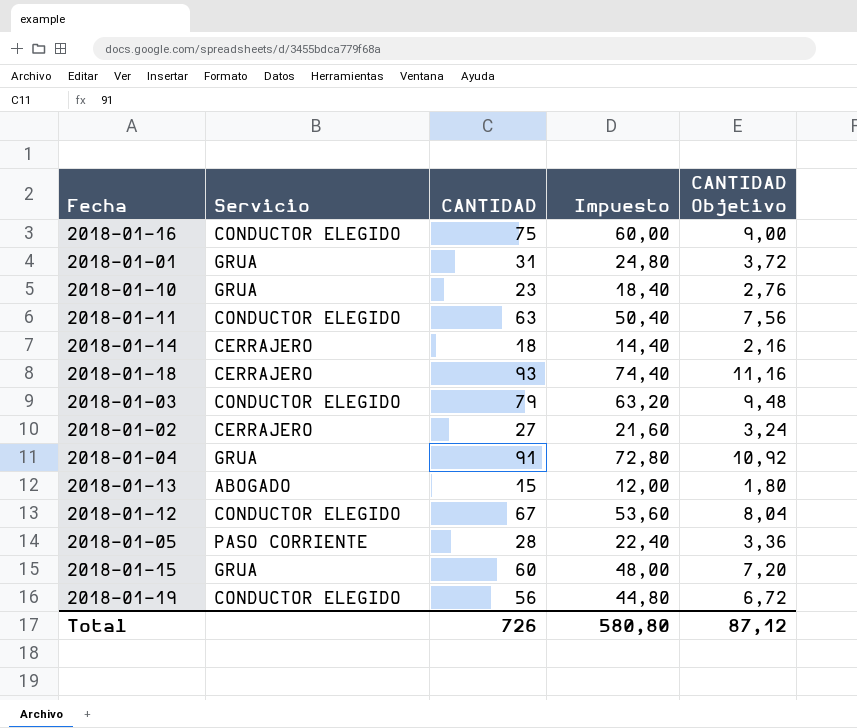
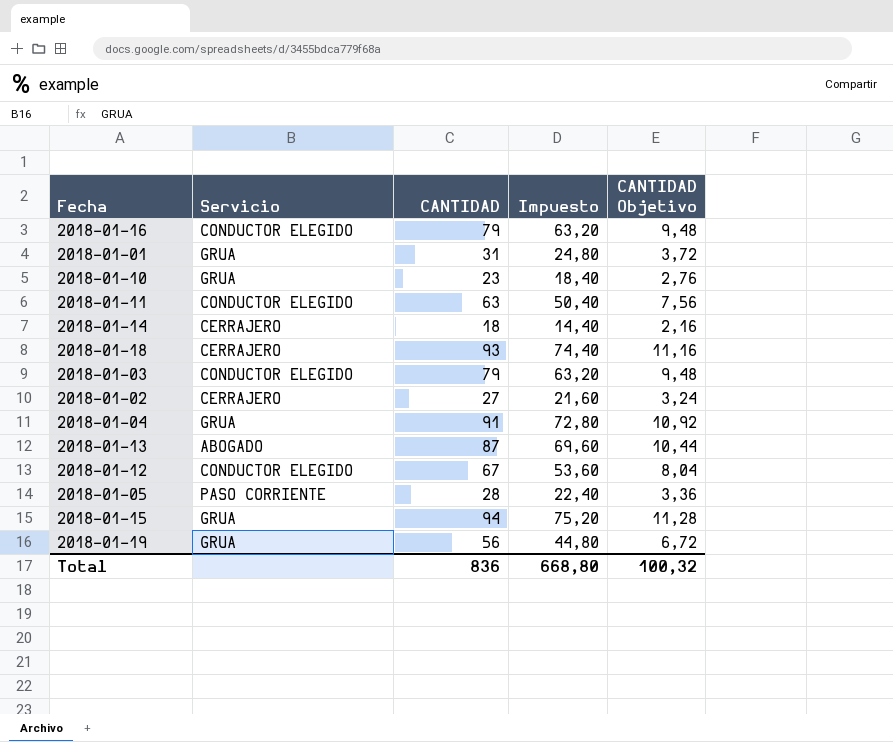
2018-01-16 | CANTIDAD: 75 -> 79
2018-01-16 | Impuesto: 60,00 -> 63,20
2018-01-16 | CANTIDAD Objetivo: 9,00 -> 9,48
2018-01-13 | CANTIDAD: 15 -> 87
2018-01-13 | Impuesto: 12,00 -> 69,60
2018-01-13 | CANTIDAD Objetivo: 1,80 -> 10,44
2018-01-15 | CANTIDAD: 60 -> 94
2018-01-15 | Impuesto: 48,00 -> 75,20
2018-01-15 | CANTIDAD Objetivo: 7,20 -> 11,28
2018-01-19 | Servicio: CONDUCTOR ELEGIDO -> GRUA
Total | CANTIDAD: 726 -> 836
Total | Impuesto: 580,80 -> 668,80
Total | CANTIDAD Objetivo: 87,12 -> 100,32

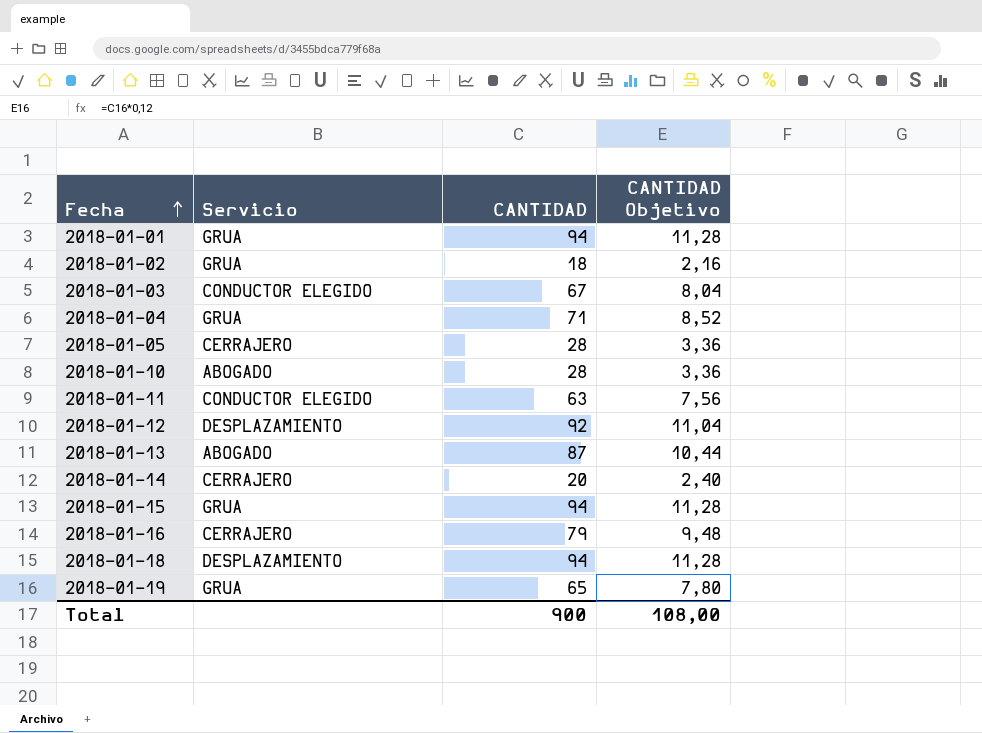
row order: none -> Fecha ascending
column Impuesto | formula: [CANTIDAD] * 0,8 -> none
2018-01-01 | CANTIDAD: 31 -> 94
2018-01-01 | CANTIDAD Objetivo: 3,72 -> 11,28
2018-01-02 | Servicio: CERRAJERO -> GRUA
2018-01-02 | CANTIDAD: 27 -> 18
2018-01-02 | CANTIDAD Objetivo: 3,24 -> 2,16
2018-01-03 | CANTIDAD: 79 -> 67
2018-01-03 | CANTIDAD Objetivo: 9,48 -> 8,04
2018-01-04 | CANTIDAD: 91 -> 71
2018-01-04 | CANTIDAD Objetivo: 10,92 -> 8,52
2018-01-05 | Servicio: PASO CORRIENTE -> CERRAJERO
2018-01-10 | Servicio: GRUA -> ABOGADO
2018-01-10 | CANTIDAD: 23 -> 28
2018-01-10 | CANTIDAD Objetivo: 2,76 -> 3,36
2018-01-12 | Servicio: CONDUCTOR ELEGIDO -> DESPLAZAMIENTO
2018-01-12 | CANTIDAD: 67 -> 92
2018-01-12 | CANTIDAD Objetivo: 8,04 -> 11,04
2018-01-14 | CANTIDAD: 18 -> 20
2018-01-14 | CANTIDAD Objetivo: 2,16 -> 2,40
2018-01-16 | Servicio: CONDUCTOR ELEGIDO -> CERRAJERO
2018-01-18 | Servicio: CERRAJERO -> DESPLAZAMIENTO
2018-01-18 | CANTIDAD: 93 -> 94
2018-01-18 | CANTIDAD Objetivo: 11,16 -> 11,28
2018-01-19 | CANTIDAD: 56 -> 65
2018-01-19 | CANTIDAD Objetivo: 6,72 -> 7,80
Total | CANTIDAD: 836 -> 900
Total | CANTIDAD Objetivo: 100,32 -> 108,00

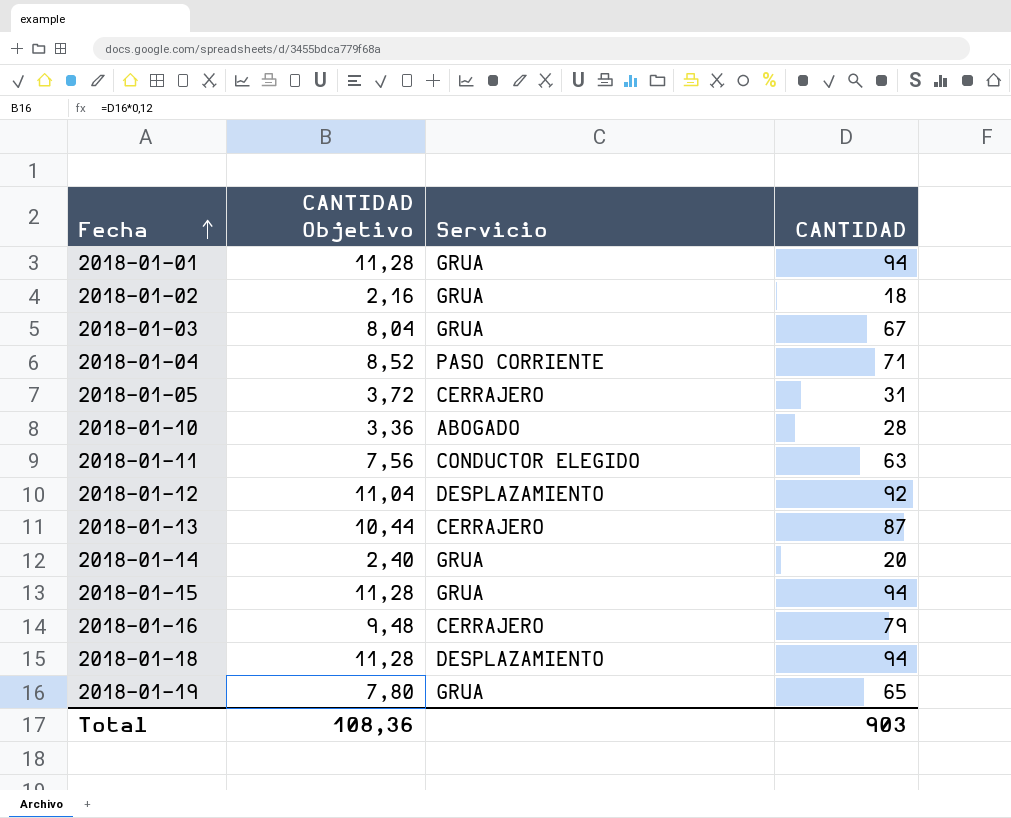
column CANTIDAD Objetivo | position: 4 -> 2
2018-01-03 | Servicio: CONDUCTOR ELEGIDO -> GRUA
2018-01-04 | Servicio: GRUA -> PASO CORRIENTE
2018-01-05 | CANTIDAD Objetivo: 3,36 -> 3,72
2018-01-05 | CANTIDAD: 28 -> 31
2018-01-13 | Servicio: ABOGADO -> CERRAJERO
2018-01-14 | Servicio: CERRAJERO -> GRUA
Total | CANTIDAD Objetivo: 108,00 -> 108,36
Total | CANTIDAD: 900 -> 903

